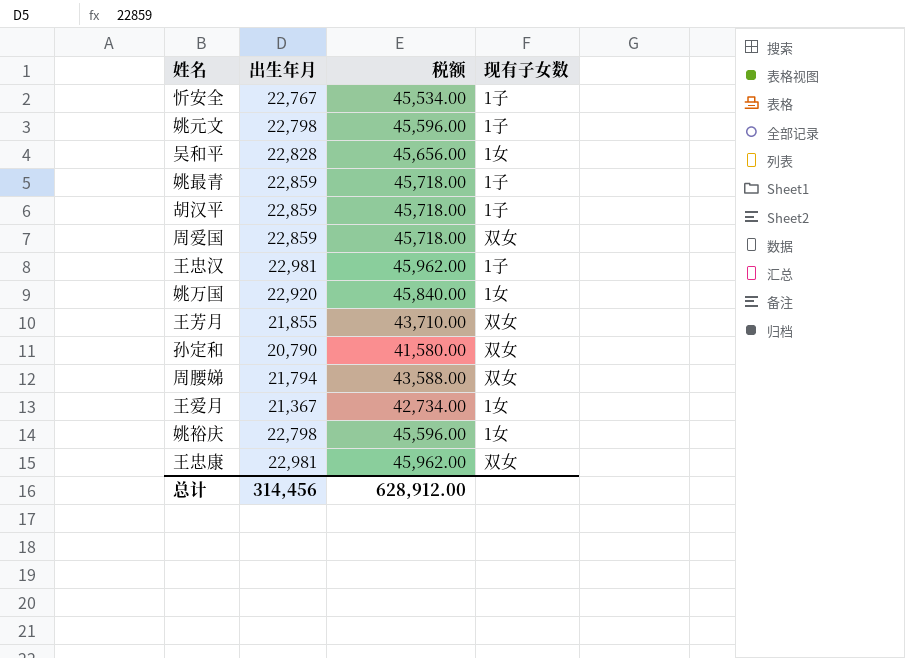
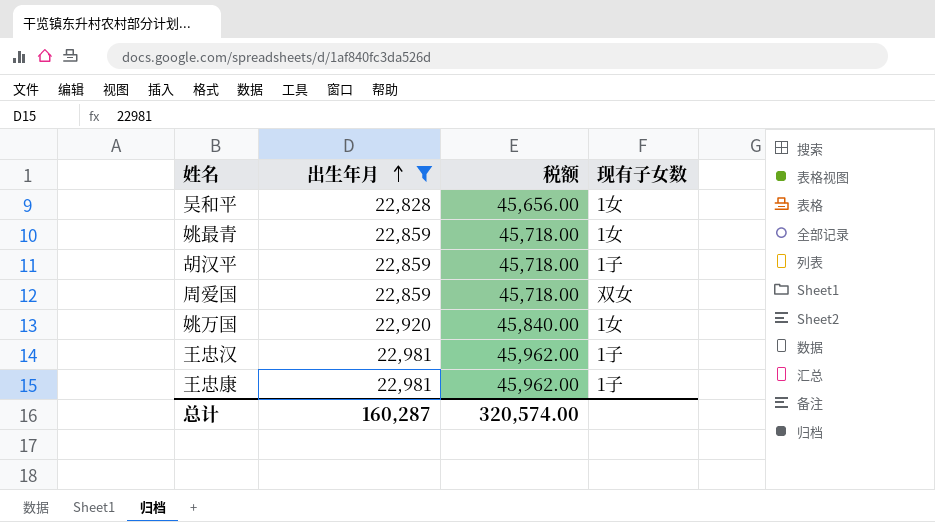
filter: none -> 出生年月 >= 22,828
row order: none -> 出生年月 ascending
姚最青 | 现有子女数: 1子 -> 1女
王忠康 | 现有子女数: 双女 -> 1子
总计 | 出生年月: 314,456 -> 160,287
总计 | 税额: 628,912.00 -> 320,574.00

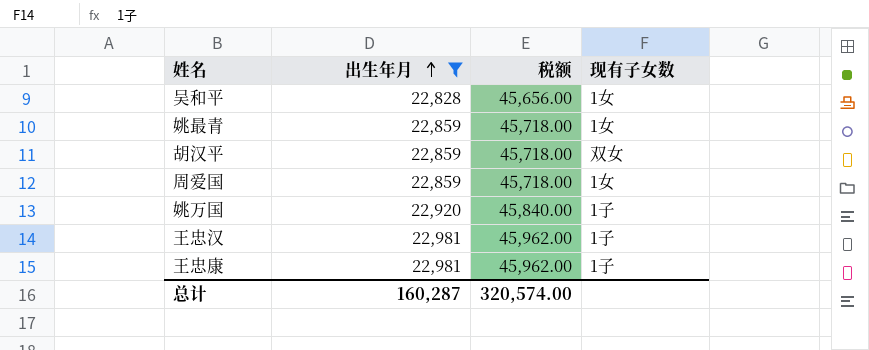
胡汉平 | 现有子女数: 1子 -> 双女
周爱国 | 现有子女数: 双女 -> 1女
姚万国 | 现有子女数: 1女 -> 1子

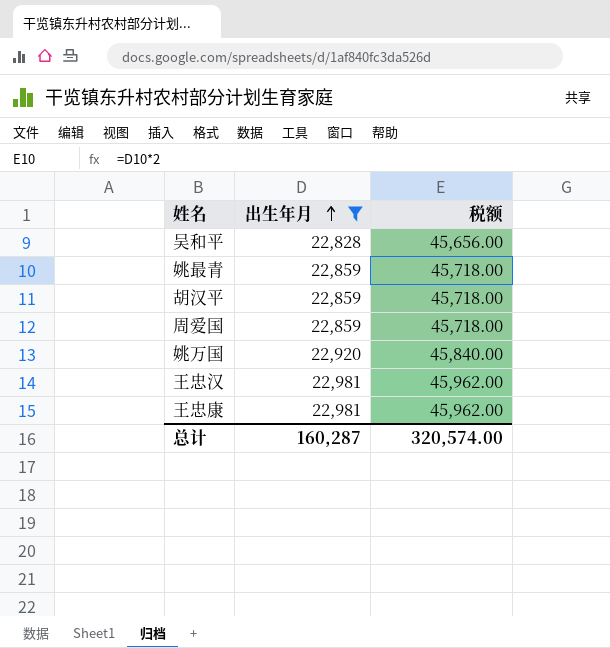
column 现有子女数 | position: 4 -> none

